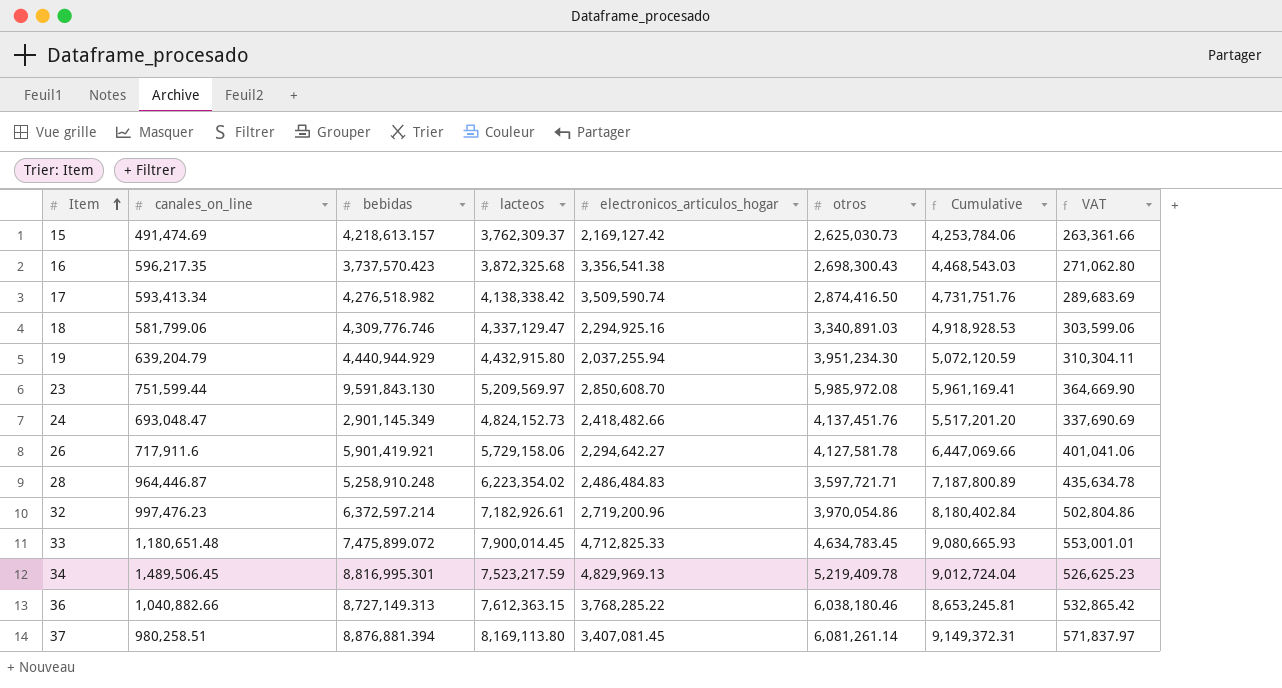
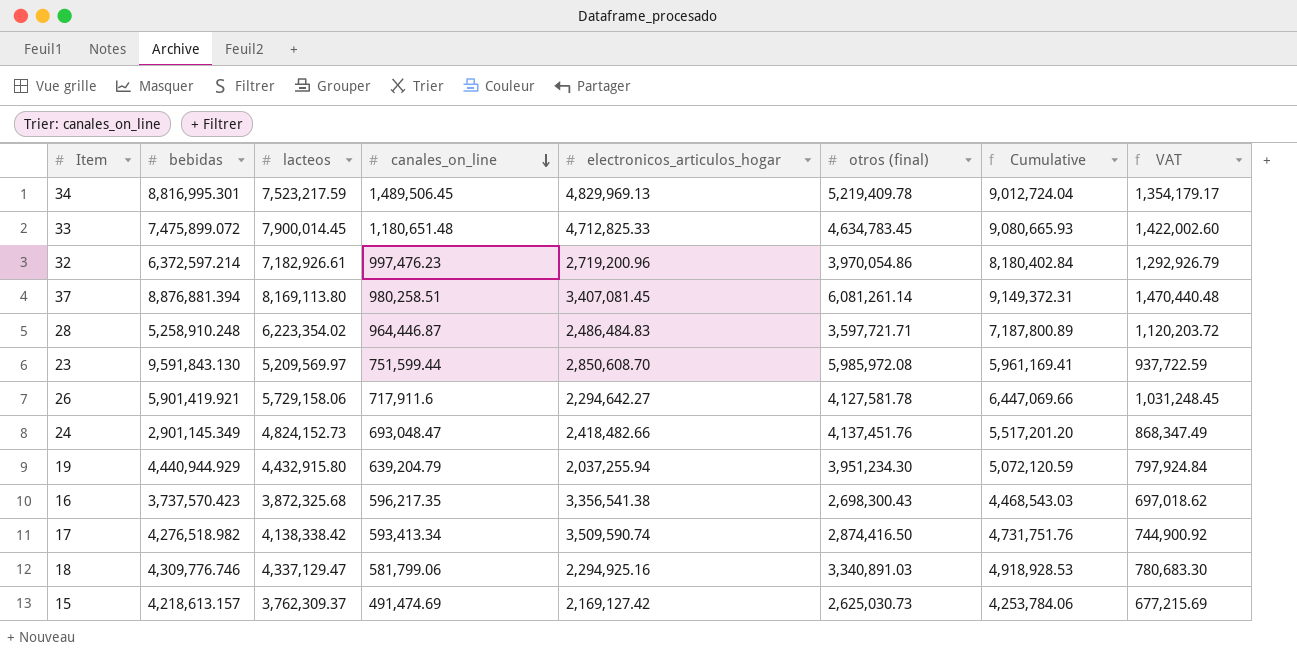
row order: Item ascending -> canales_on_line descending
column canales_on_line | position: 2 -> 4
column name: otros -> otros (final)
column VAT | formula: [lacteos] * 0.07 -> [lacteos] * 0.18
row 36: 1,040,882.66 | 8,727,149.313 | 7,612,363.15 | 3,768,285.22 | 6,038,180.46 | 8,653,245.81 | 532,865.42 -> none

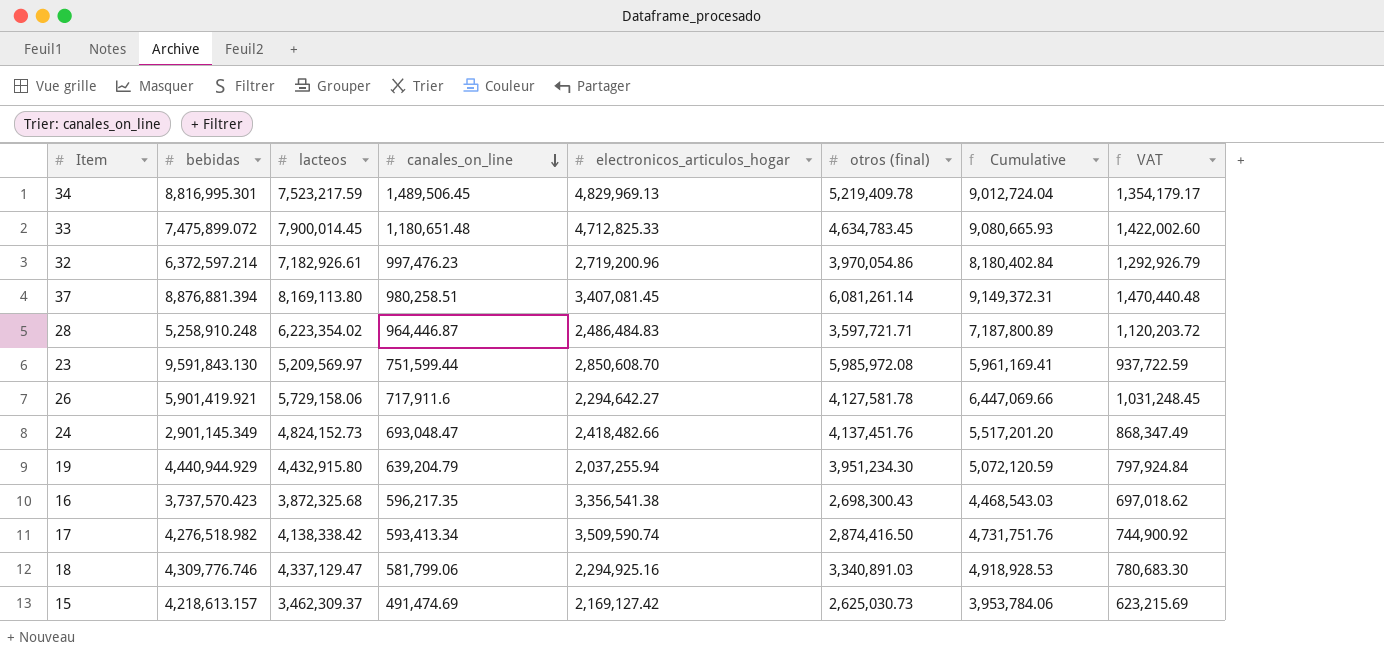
15 | lacteos: 3,762,309.37 -> 3,462,309.37
15 | Cumulative: 4,253,784.06 -> 3,953,784.06
15 | VAT: 677,215.69 -> 623,215.69

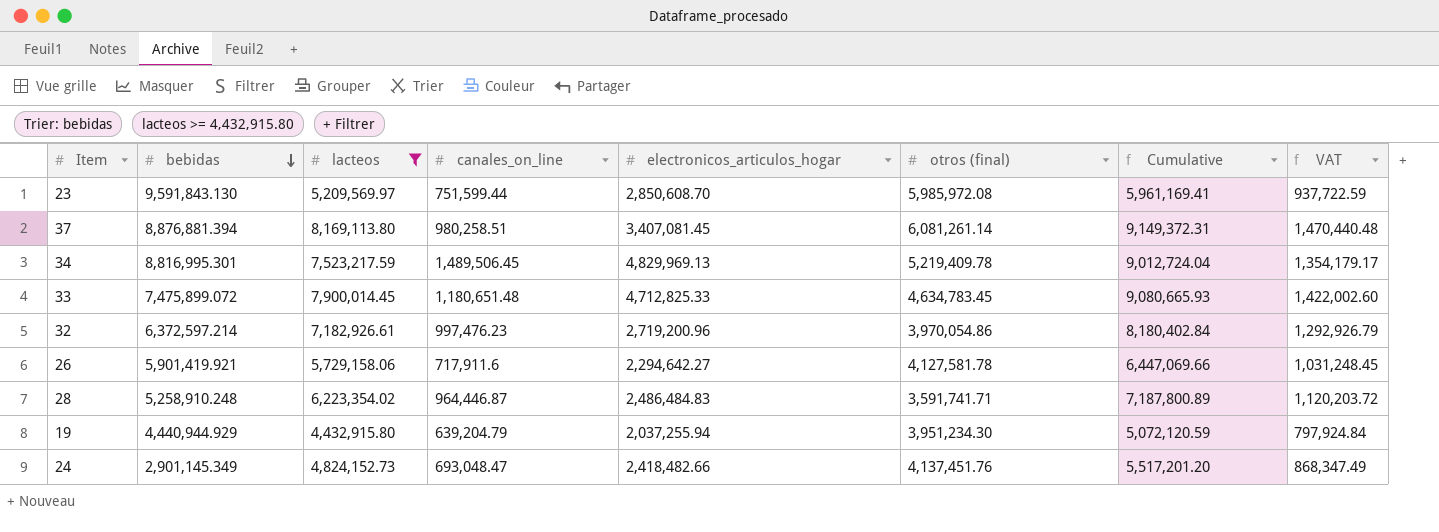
filter: none -> lacteos >= 4,432,915.80
row order: canales_on_line descending -> bebidas descending
28 | otros (final): 3,597,721.71 -> 3,591,741.71

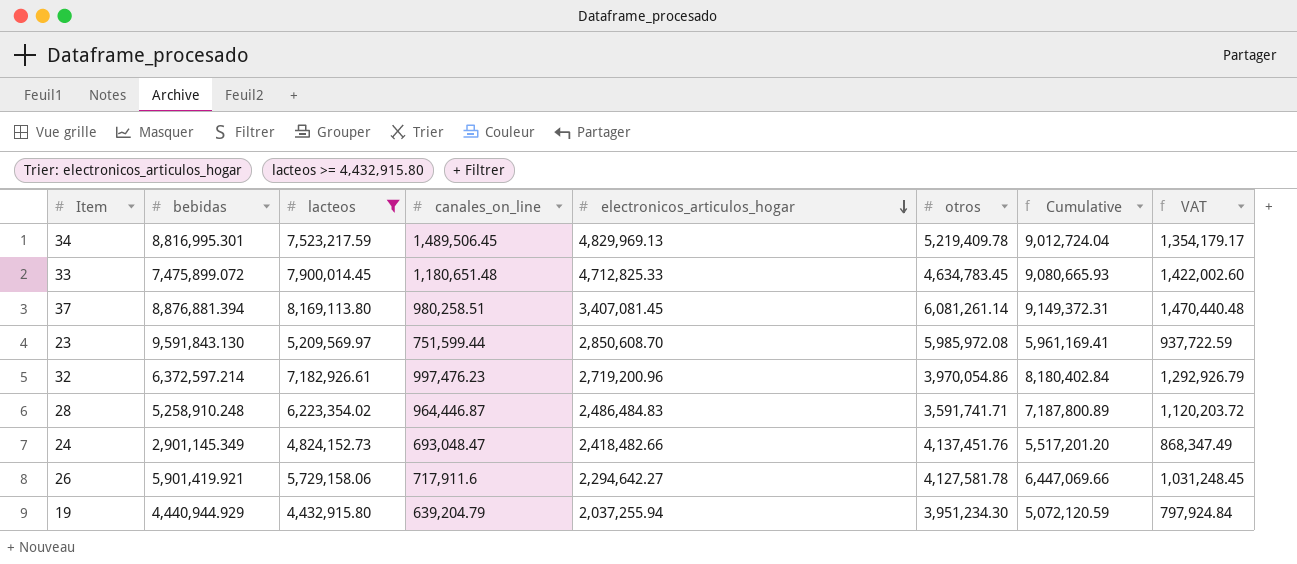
row order: bebidas descending -> electronicos_articulos_hogar descending
column name: otros (final) -> otros

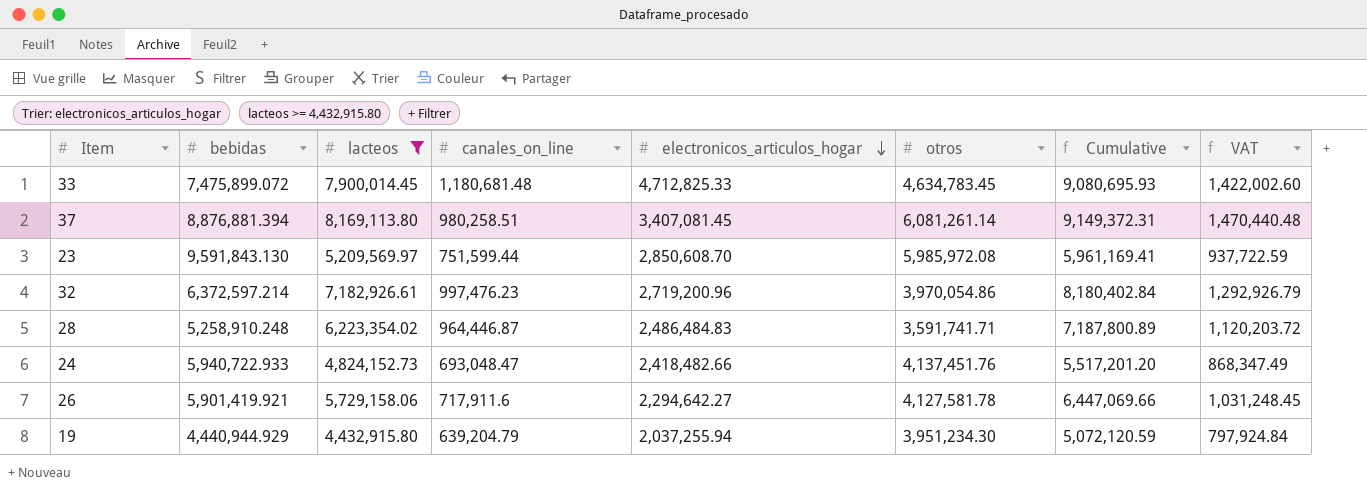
row 34: 8,816,995.301 | 7,523,217.59 | 1,489,506.45 | 4,829,969.13 | 5,219,409.78 | 9,012,724.04 | 1,354,179.17 -> none
33 | canales_on_line: 1,180,651.48 -> 1,180,681.48
33 | Cumulative: 9,080,665.93 -> 9,080,695.93
24 | bebidas: 2,901,145.349 -> 5,940,722.933

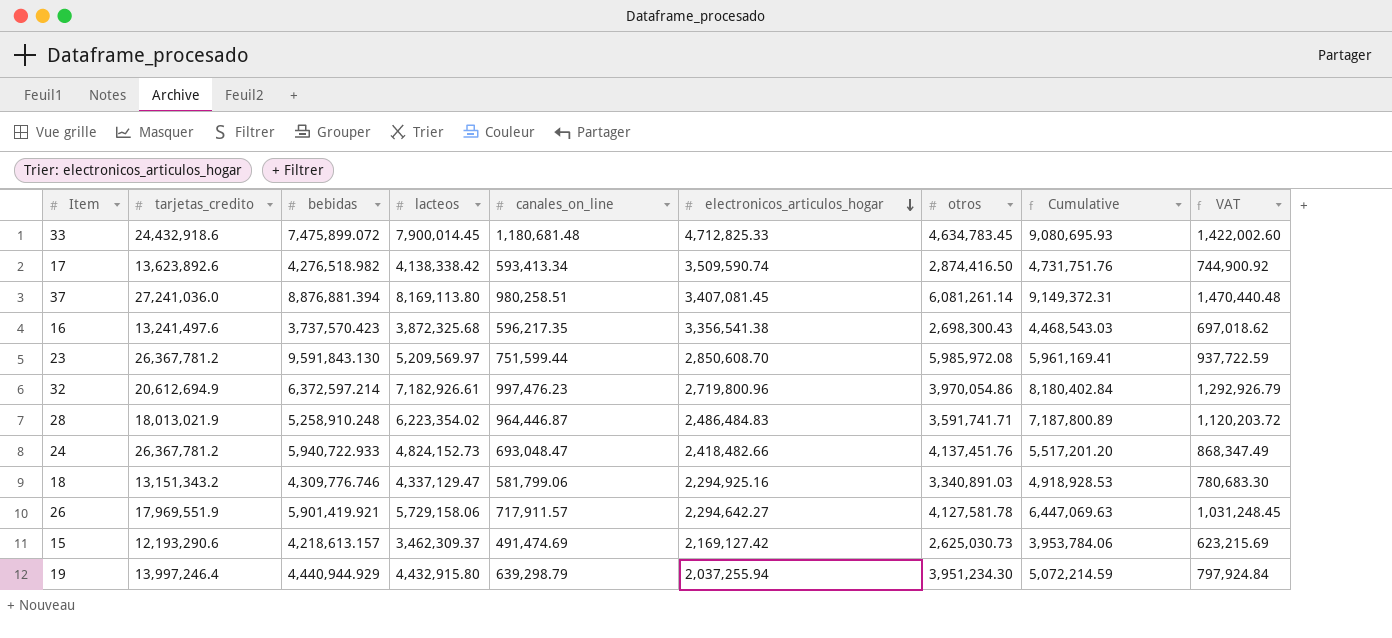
filter: lacteos >= 4,432,915.80 -> none
column tarjetas_credito | position: none -> 2
32 | electronicos_articulos_hogar: 2,719,200.96 -> 2,719,800.96
26 | canales_on_line: 717,911.6 -> 717,911.57
26 | Cumulative: 6,447,069.66 -> 6,447,069.63
19 | canales_on_line: 639,204.79 -> 639,298.79
19 | Cumulative: 5,072,120.59 -> 5,072,214.59

